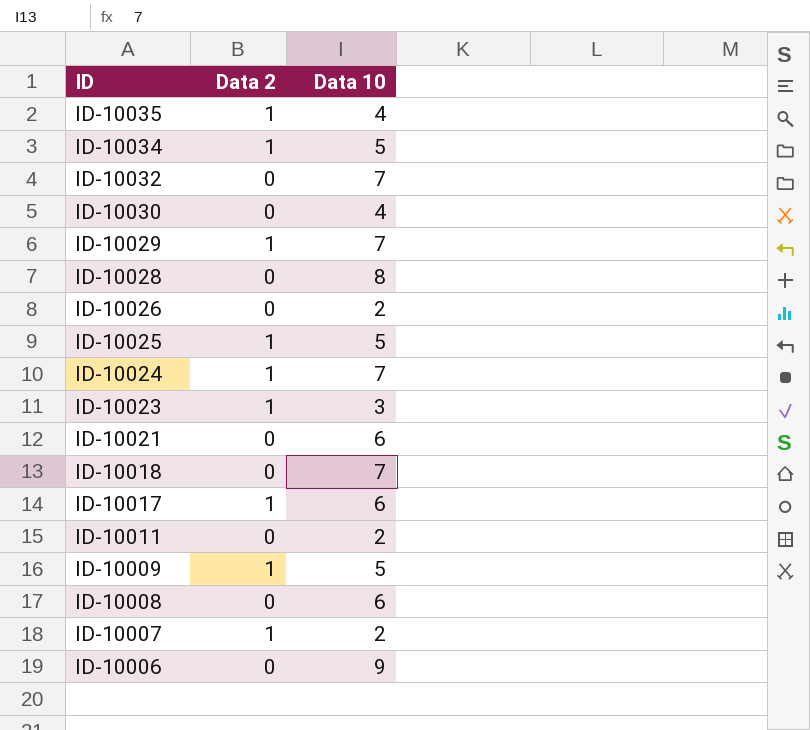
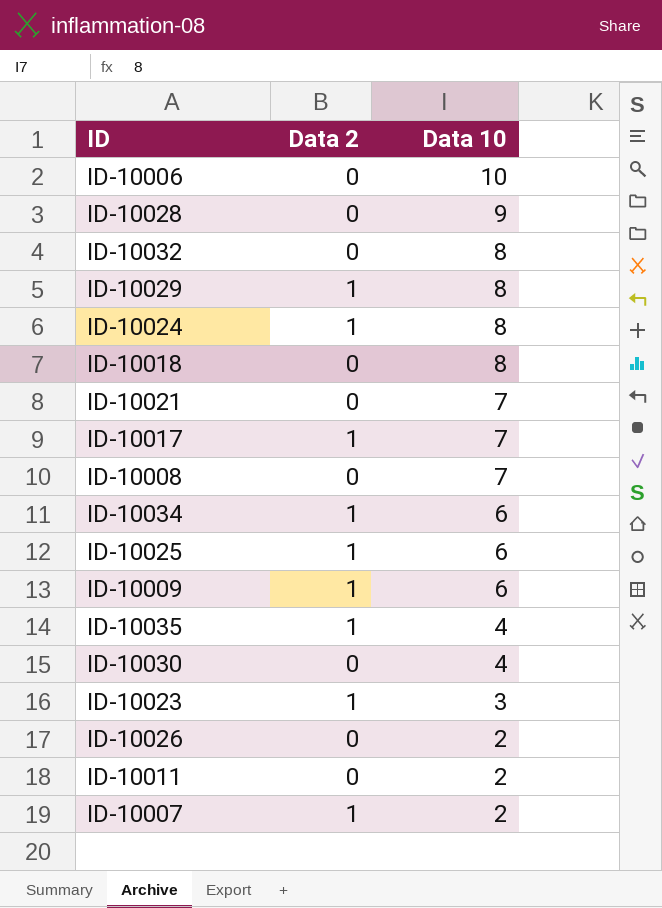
row order: ID descending -> Data 10 descending
ID-10006 | Data 10: 9 -> 10
ID-10028 | Data 10: 8 -> 9
ID-10032 | Data 10: 7 -> 8
ID-10029 | Data 10: 7 -> 8
ID-10024 | Data 10: 7 -> 8
ID-10018 | Data 10: 7 -> 8
ID-10021 | Data 10: 6 -> 7
ID-10017 | Data 10: 6 -> 7
ID-10008 | Data 10: 6 -> 7
ID-10034 | Data 10: 5 -> 6
ID-10025 | Data 10: 5 -> 6
ID-10009 | Data 10: 5 -> 6

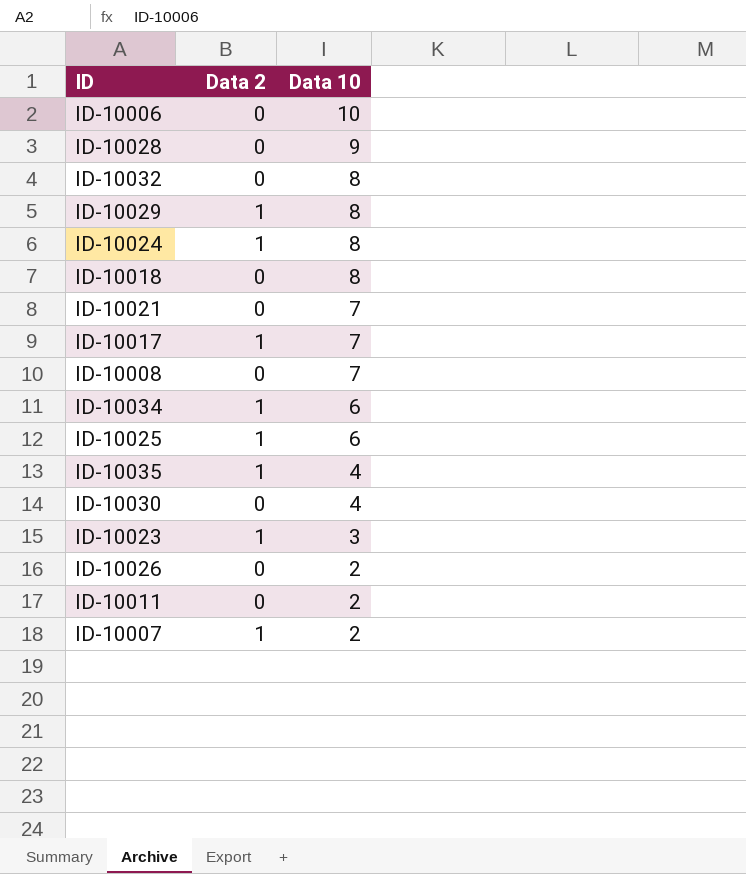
row ID-10009: 1 | 6 -> none

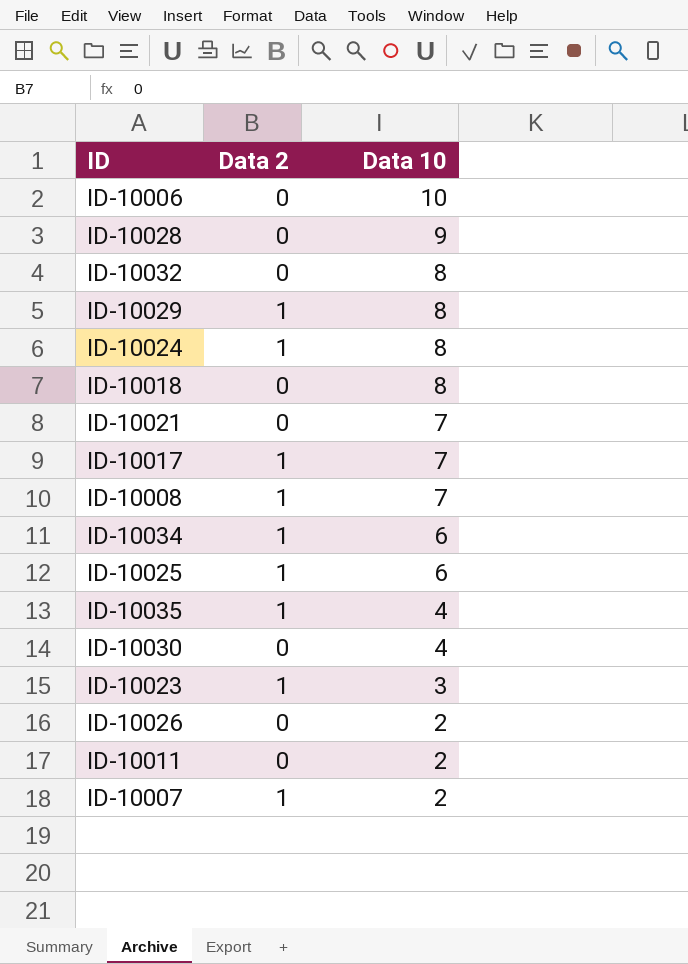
ID-10008 | Data 2: 0 -> 1

